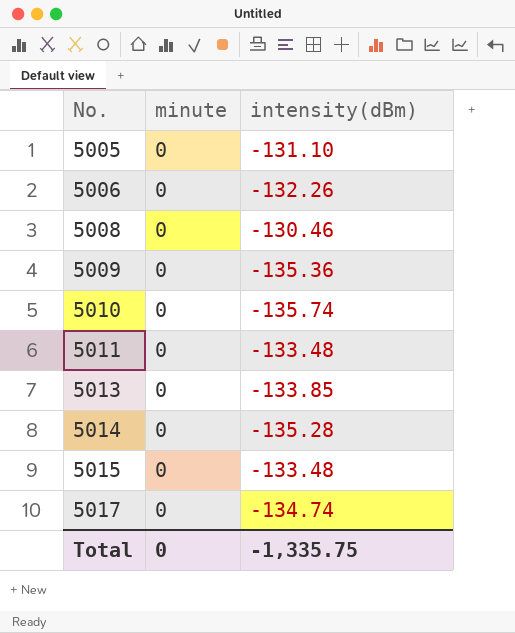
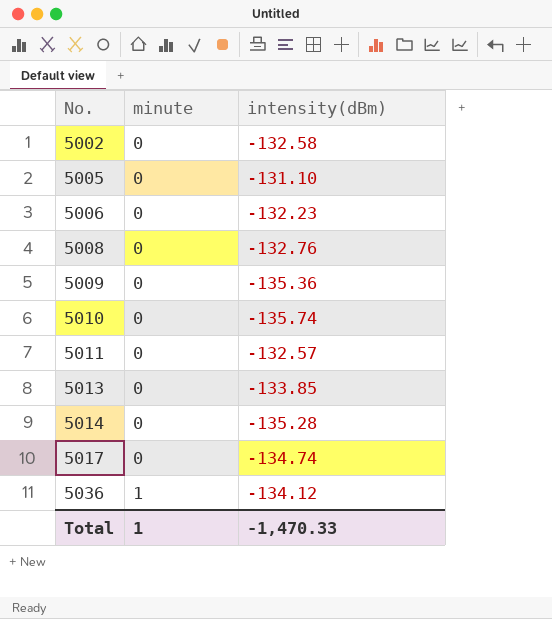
row 5015: 0 | -133.48 -> none
row 5002: none -> 0 | -132.58
5006 | intensity(dBm): -132.26 -> -132.23
5008 | intensity(dBm): -130.46 -> -132.76
5011 | intensity(dBm): -133.48 -> -132.57
row 5036: none -> 1 | -134.12
Total | minute: 0 -> 1
Total | intensity(dBm): -1,335.75 -> -1,470.33

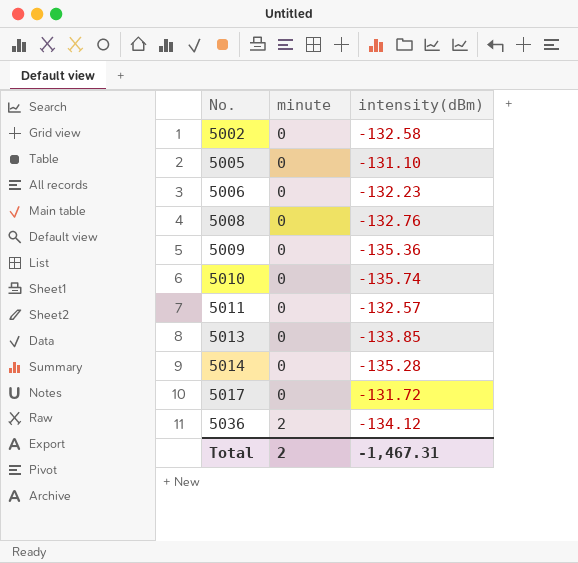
5017 | intensity(dBm): -134.74 -> -131.72
5036 | minute: 1 -> 2
Total | minute: 1 -> 2
Total | intensity(dBm): -1,470.33 -> -1,467.31

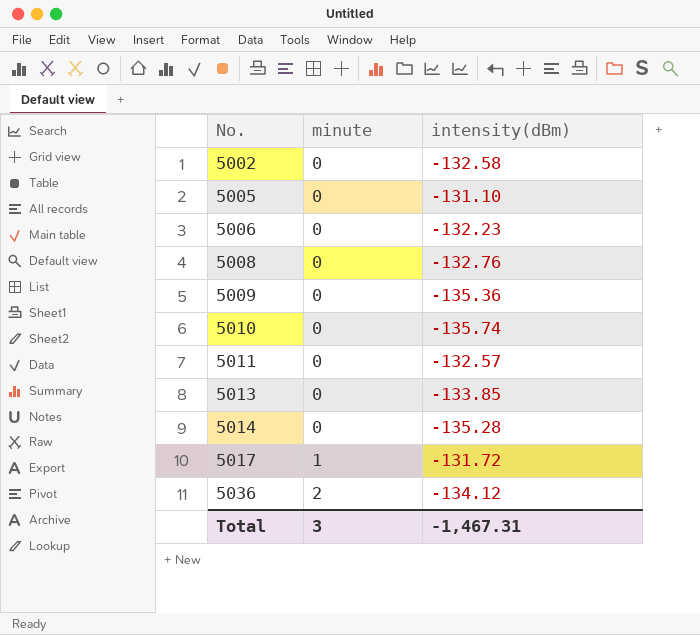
5017 | minute: 0 -> 1
Total | minute: 2 -> 3

